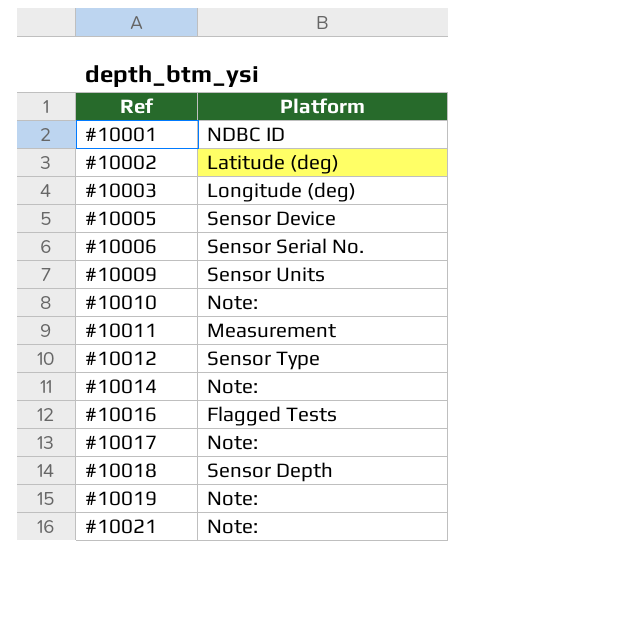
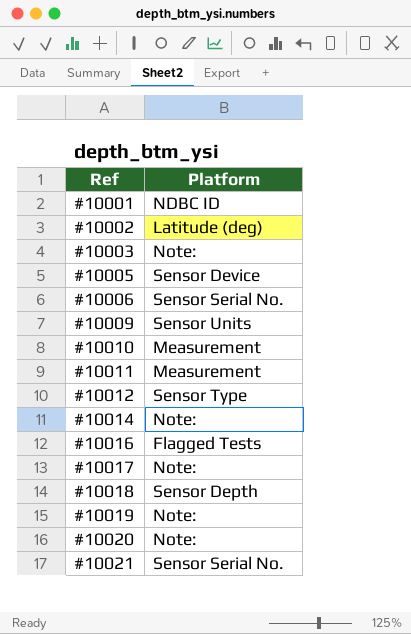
#10003 | Platform: Longitude (deg) -> Note:
#10010 | Platform: Note: -> Measurement
row #10020: none -> Note:
#10021 | Platform: Note: -> Sensor Serial No.

